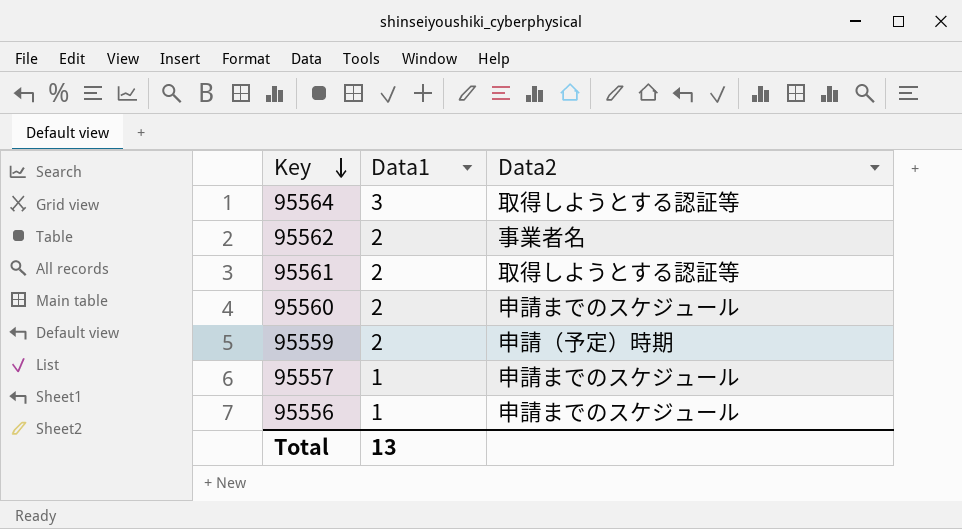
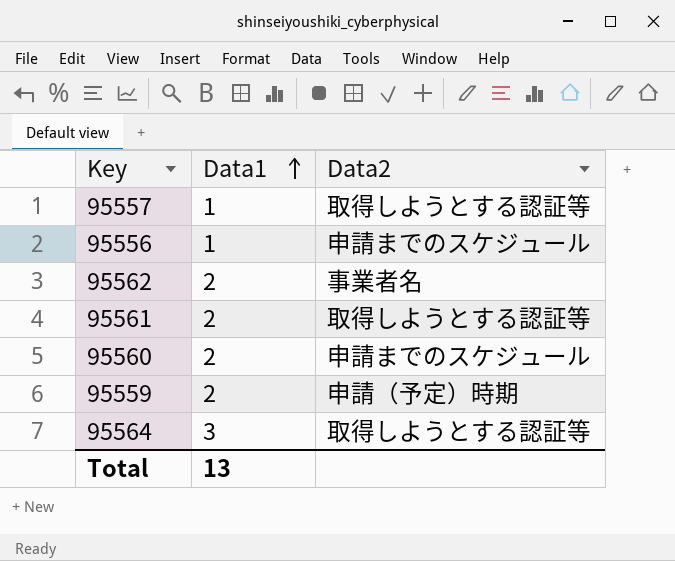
row order: Key descending -> Data1 ascending
95557 | Data2: 申請までのスケジュール -> 取得しようとする認証等

